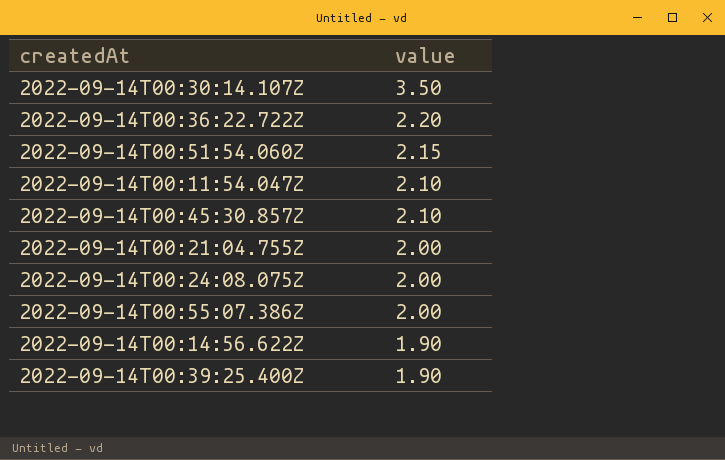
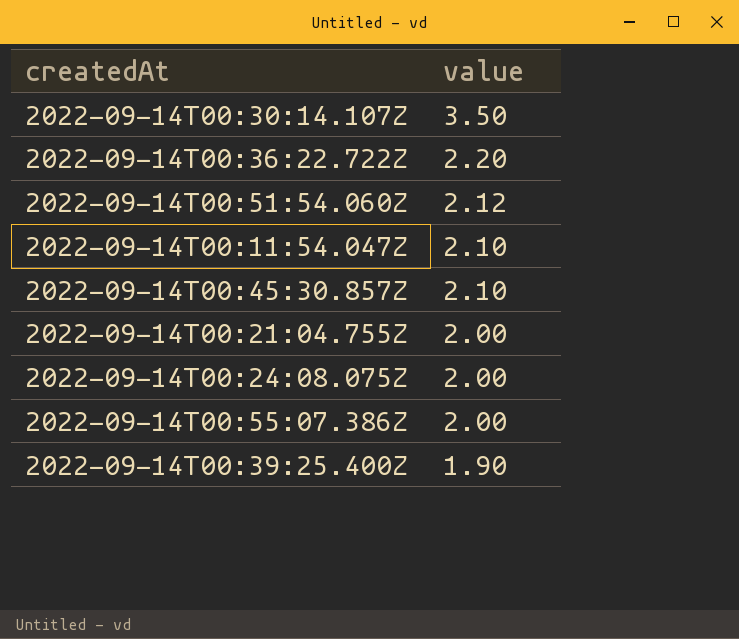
row 2022-09-14T00:14:56.622Z: 1.90 -> none
2022-09-14T00:51:54.060Z | value: 2.15 -> 2.12

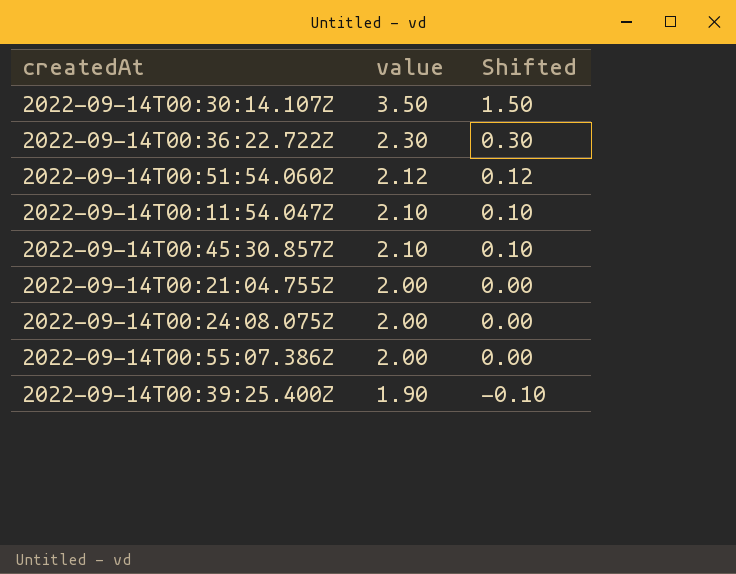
column Shifted | formula: none -> [value] - 2
2022-09-14T00:36:22.722Z | value: 2.20 -> 2.30

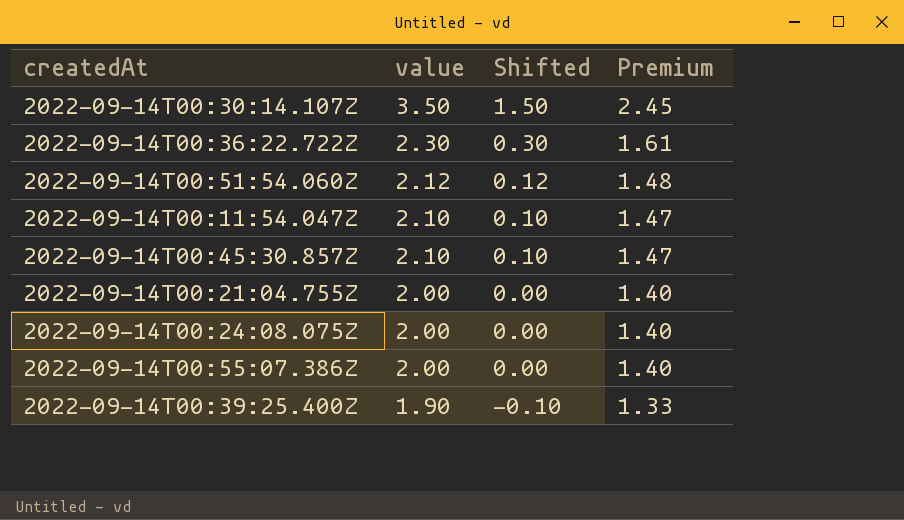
column Premium | formula: none -> [value] * 0.7

